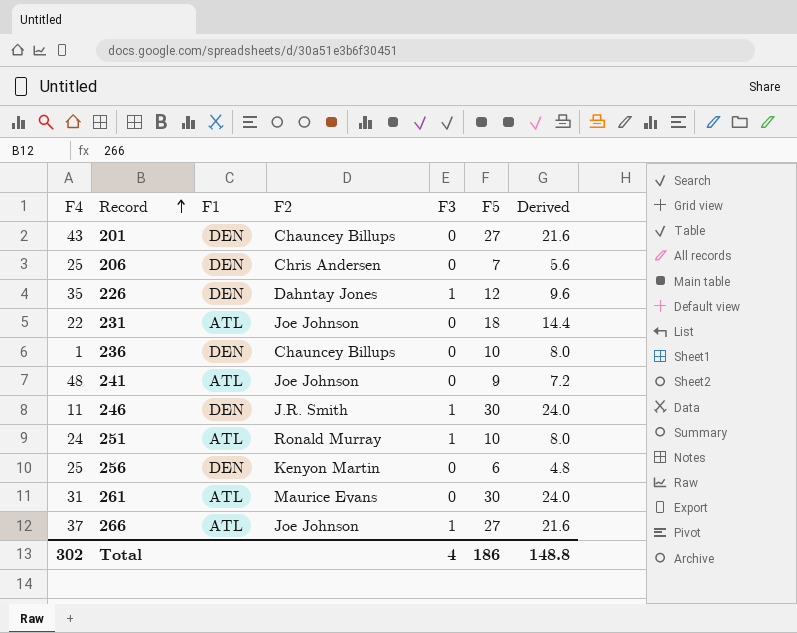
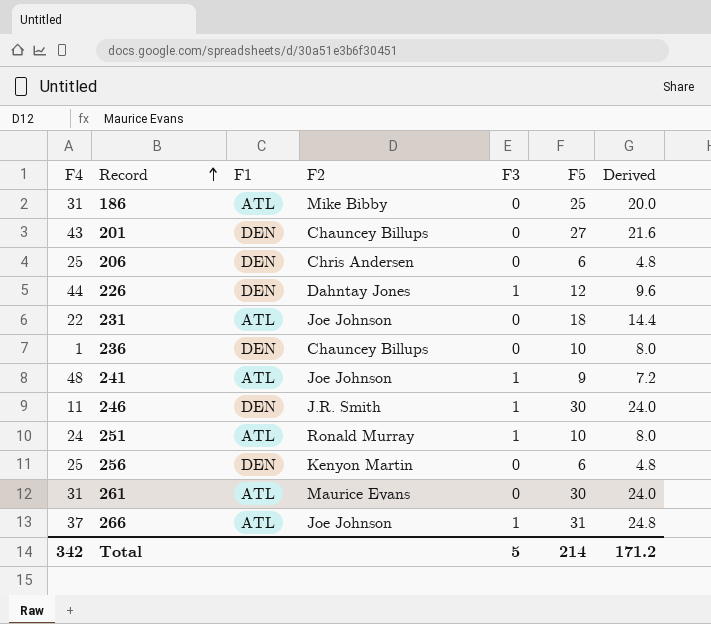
row 186: none -> 31 | ATL | Mike Bibby | 0 | 25 | 20.0
206 | F5: 7 -> 6
206 | Derived: 5.6 -> 4.8
226 | F4: 35 -> 44
241 | F3: 0 -> 1
266 | F5: 27 -> 31
266 | Derived: 21.6 -> 24.8
Total | F4: 302 -> 342
Total | F3: 4 -> 5
Total | F5: 186 -> 214
Total | Derived: 148.8 -> 171.2

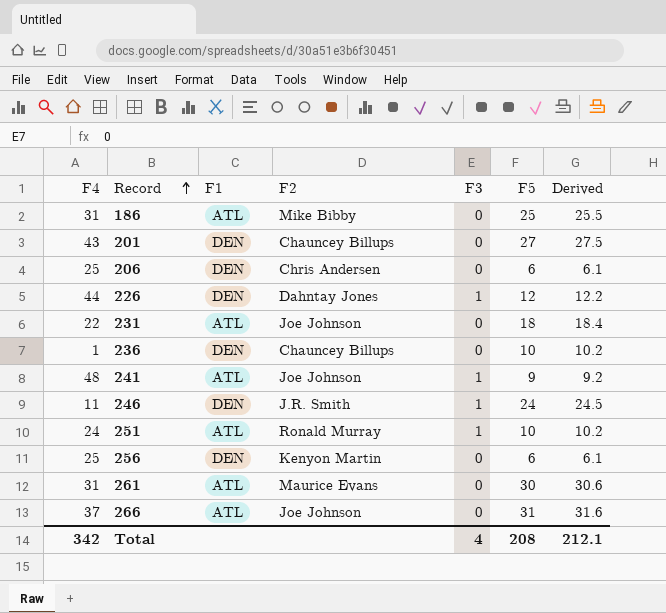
column Derived | formula: [F5] * 0.8 -> [F5] * 1.02
246 | F5: 30 -> 24
266 | F3: 1 -> 0
Total | F3: 5 -> 4
Total | F5: 214 -> 208
Total | Derived: 171.2 -> 212.1

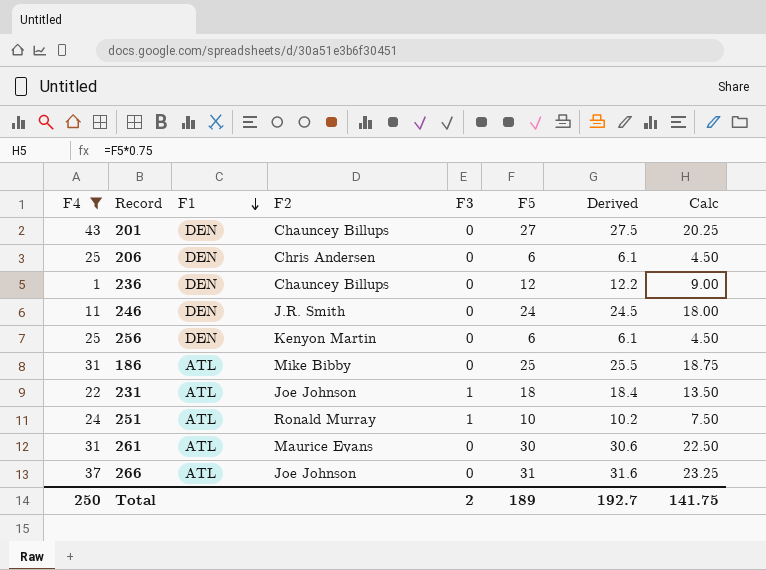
filter: none -> F4 <= 43
row order: Record ascending -> F1 descending
column Calc | formula: none -> [F5] * 0.75
236 | F5: 10 -> 12
236 | Derived: 10.2 -> 12.2
246 | F3: 1 -> 0
231 | F3: 0 -> 1
Total | F4: 342 -> 250
Total | F3: 4 -> 2
Total | F5: 208 -> 189
Total | Derived: 212.1 -> 192.7

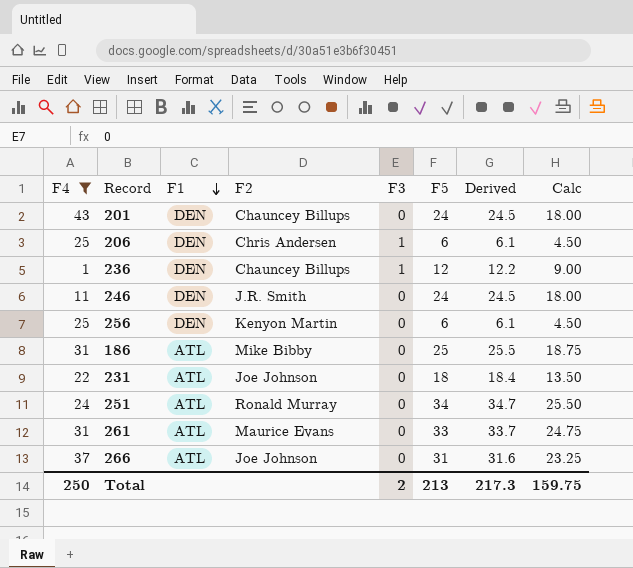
201 | F5: 27 -> 24
201 | Derived: 27.5 -> 24.5
201 | Calc: 20.25 -> 18.00
206 | F3: 0 -> 1
236 | F3: 0 -> 1
231 | F3: 1 -> 0
251 | F3: 1 -> 0
251 | F5: 10 -> 34
251 | Derived: 10.2 -> 34.7
251 | Calc: 7.50 -> 25.50
261 | F5: 30 -> 33
261 | Derived: 30.6 -> 33.7
261 | Calc: 22.50 -> 24.75
Total | F5: 189 -> 213
Total | Derived: 192.7 -> 217.3
Total | Calc: 141.75 -> 159.75

